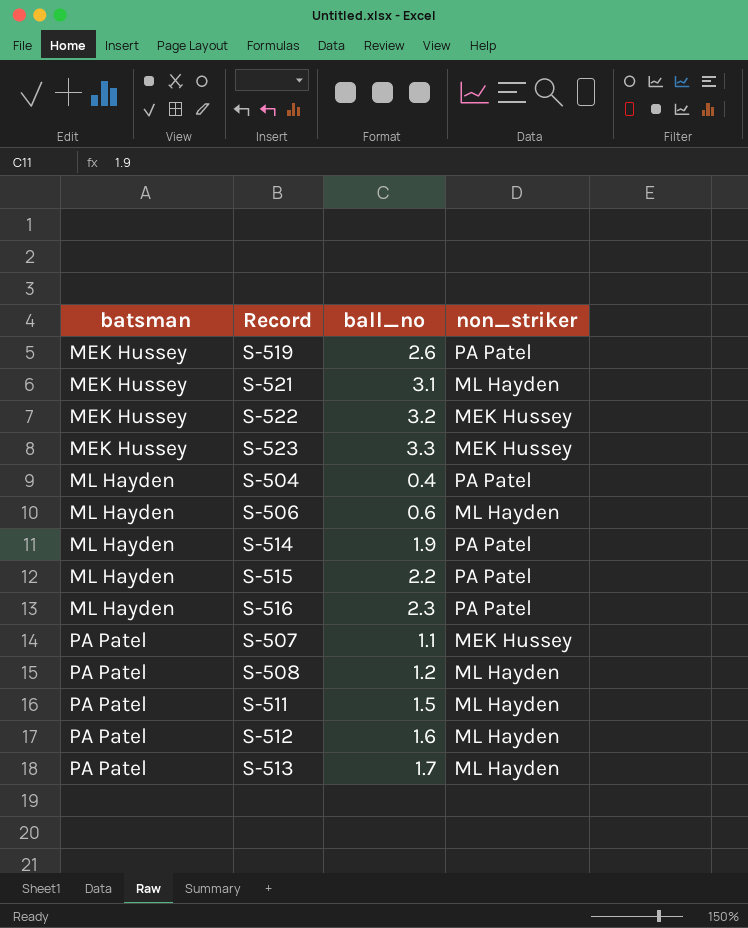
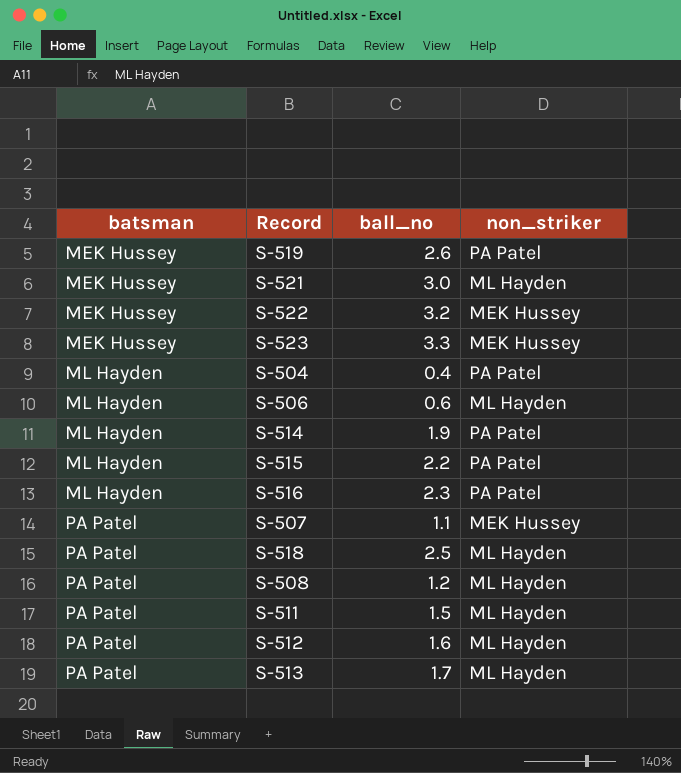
S-521 | ball_no: 3.1 -> 3.0
row S-518: none -> PA Patel | 2.5 | ML Hayden

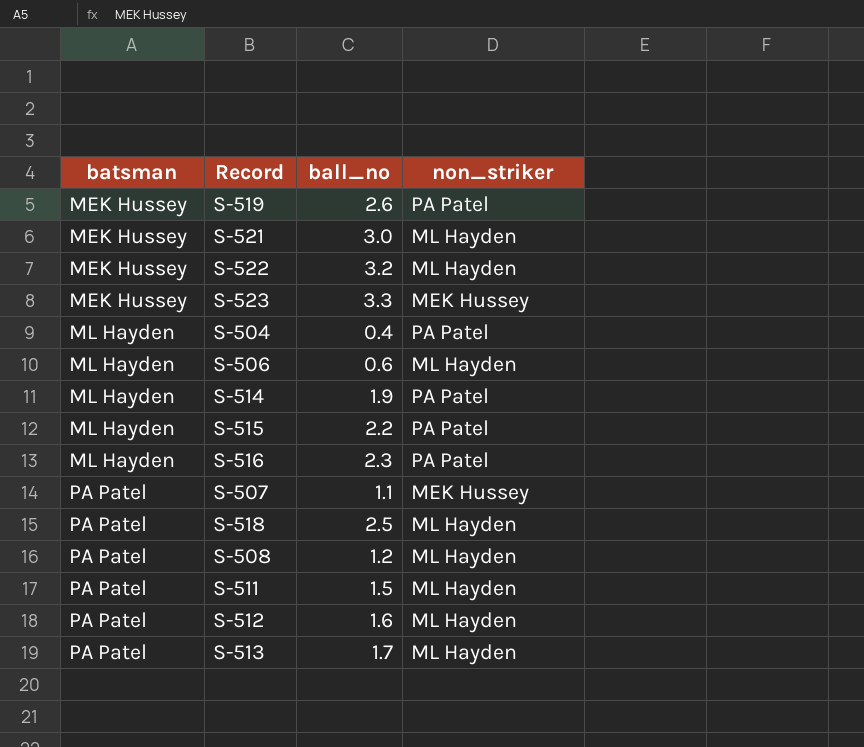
S-522 | non_striker: MEK Hussey -> ML Hayden

